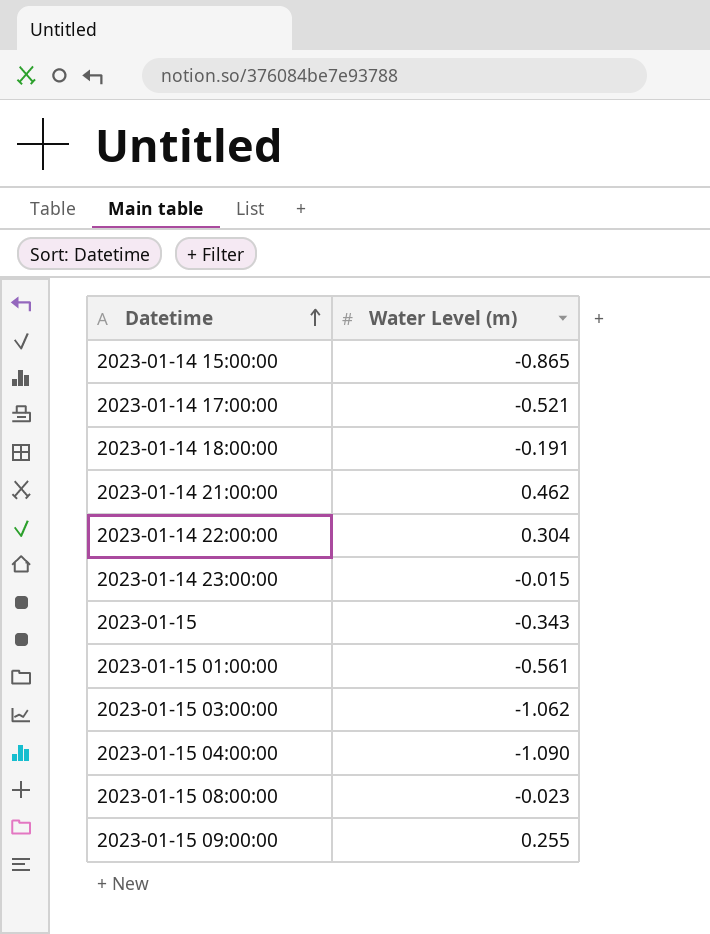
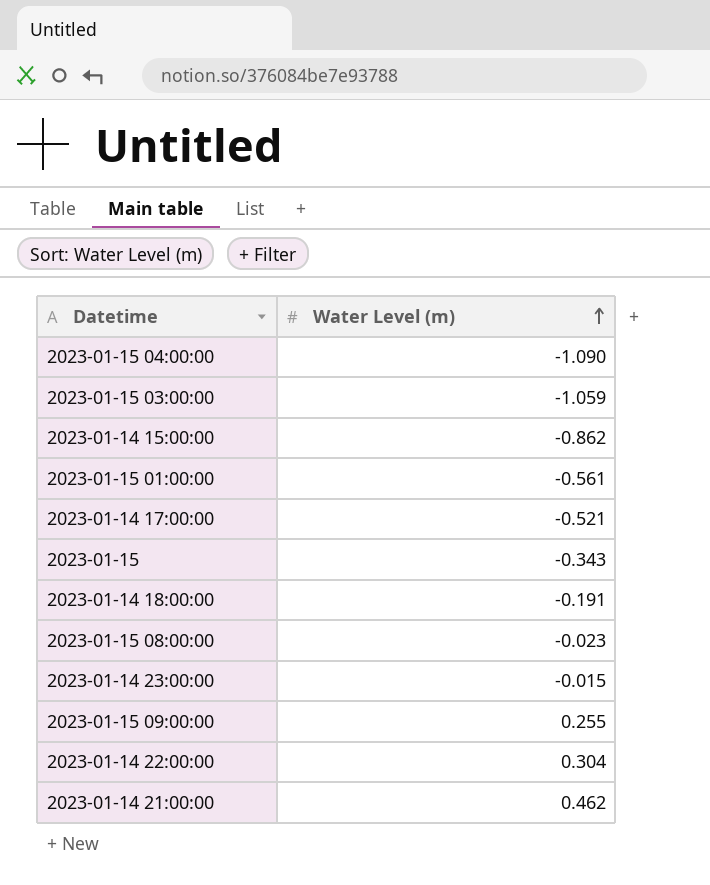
row order: Datetime ascending -> Water Level (m) ascending
2023-01-15 03:00:00 | Water Level (m): -1.062 -> -1.059
2023-01-14 15:00:00 | Water Level (m): -0.865 -> -0.862

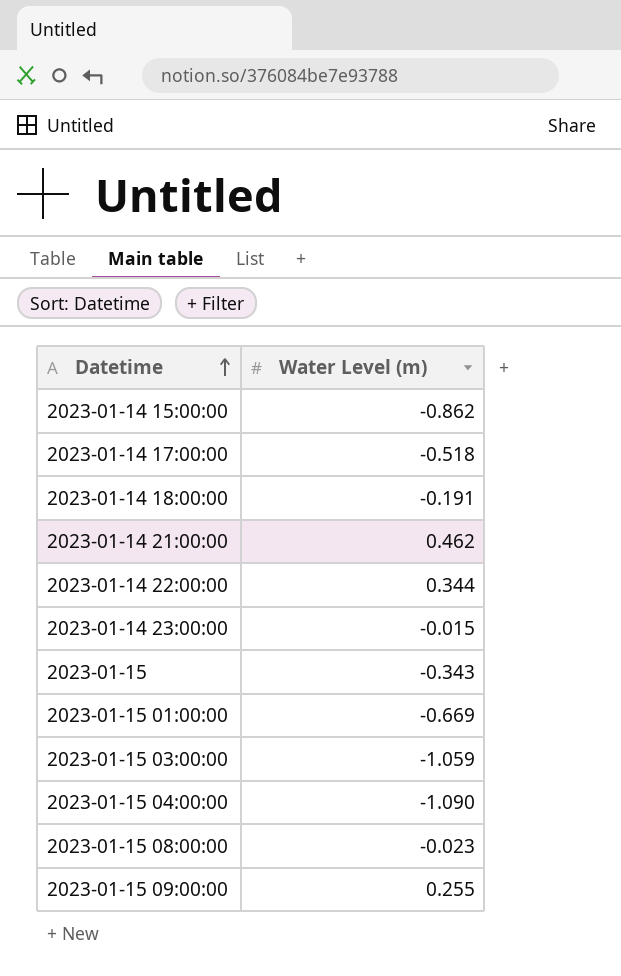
row order: Water Level (m) ascending -> Datetime ascending
2023-01-14 17:00:00 | Water Level (m): -0.521 -> -0.518
2023-01-14 22:00:00 | Water Level (m): 0.304 -> 0.344
2023-01-15 01:00:00 | Water Level (m): -0.561 -> -0.669

